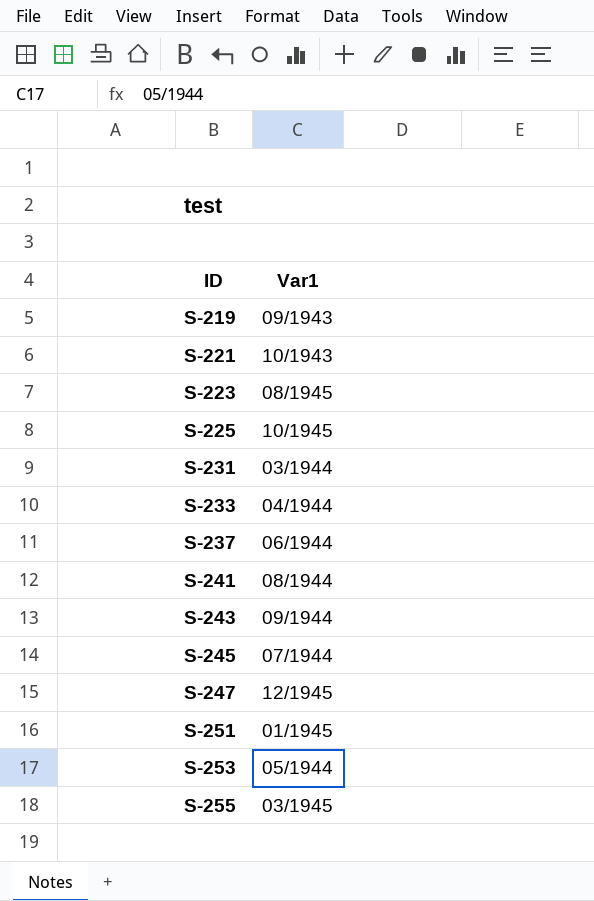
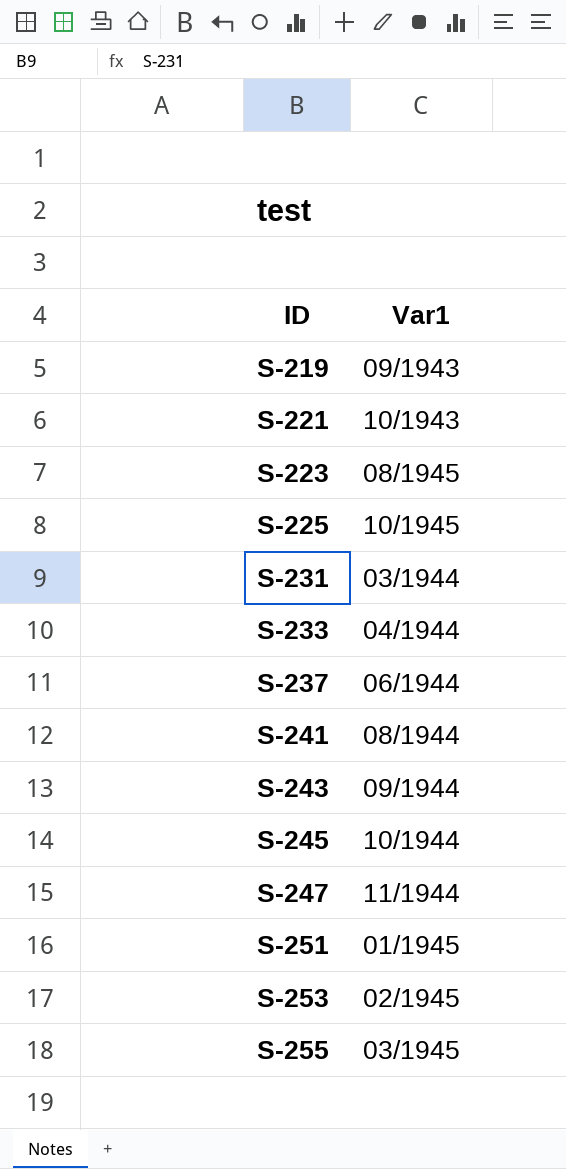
S-245 | Var1: 07/1944 -> 10/1944
S-247 | Var1: 12/1945 -> 11/1944
S-253 | Var1: 05/1944 -> 02/1945

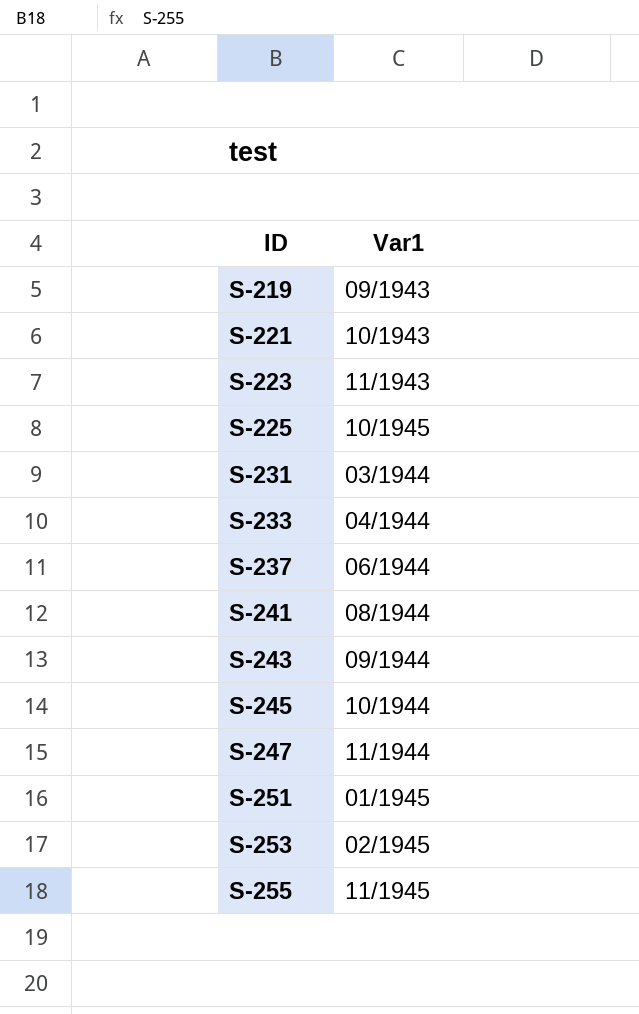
S-223 | Var1: 08/1945 -> 11/1943
S-255 | Var1: 03/1945 -> 11/1945

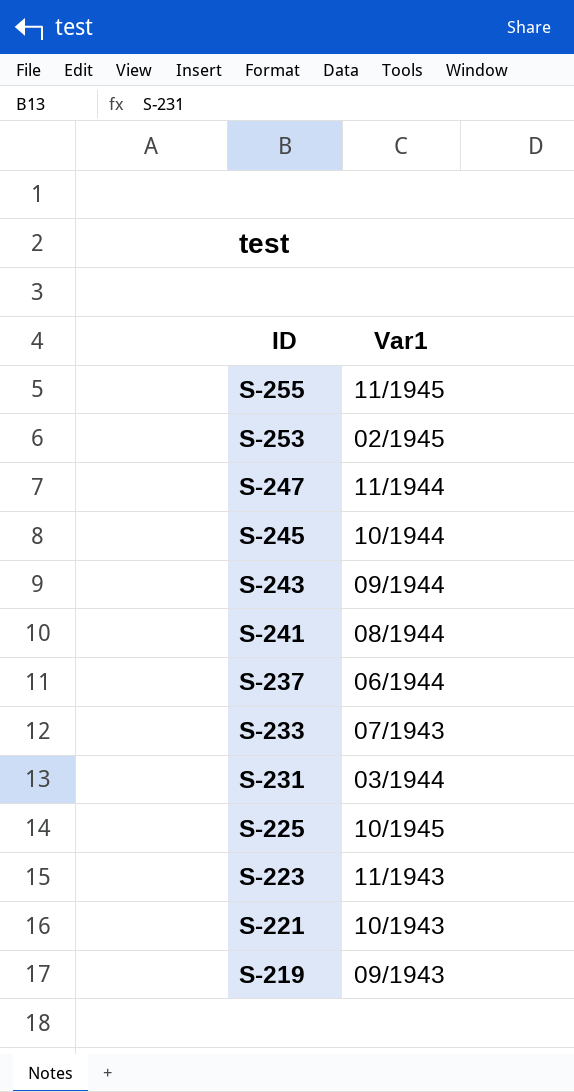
row order: ID ascending -> ID descending
row S-251: 01/1945 -> none
S-233 | Var1: 04/1944 -> 07/1943

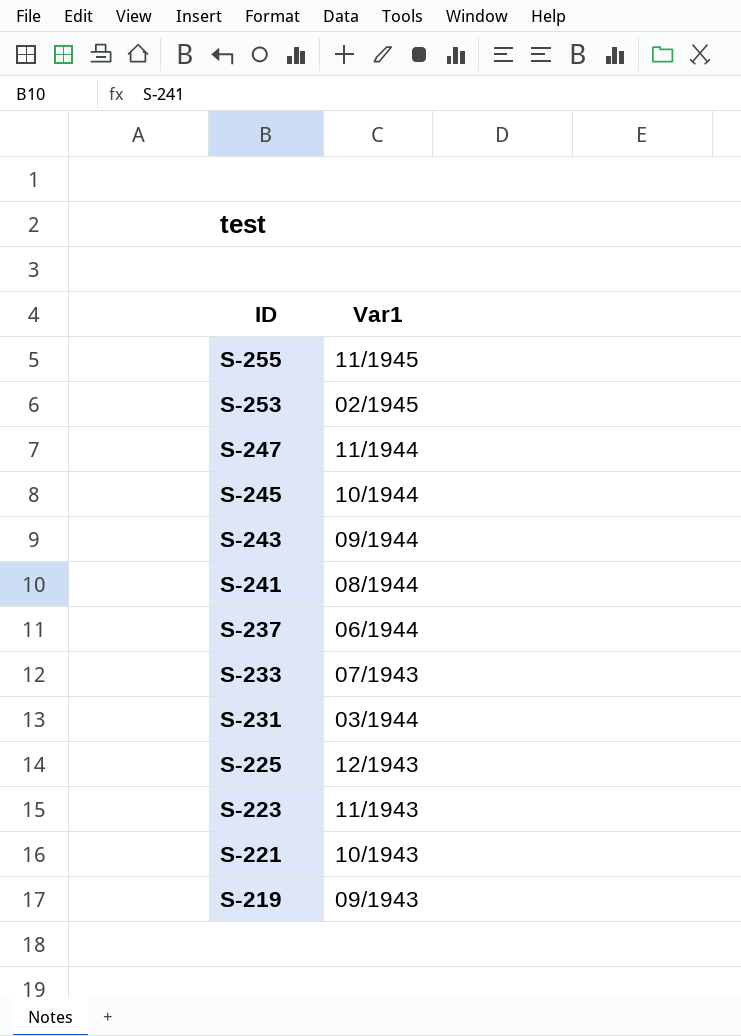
S-225 | Var1: 10/1945 -> 12/1943

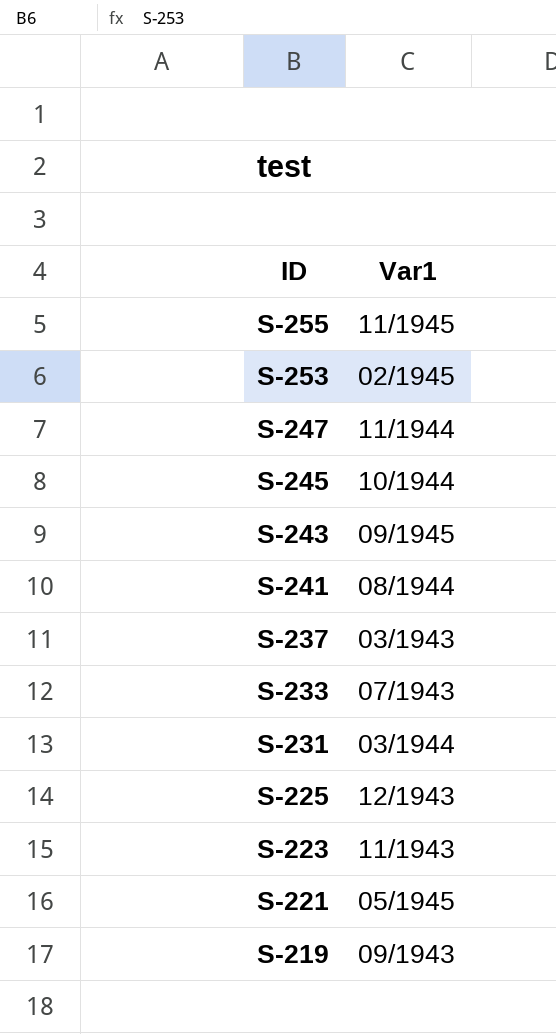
S-243 | Var1: 09/1944 -> 09/1945
S-237 | Var1: 06/1944 -> 03/1943
S-221 | Var1: 10/1943 -> 05/1945

